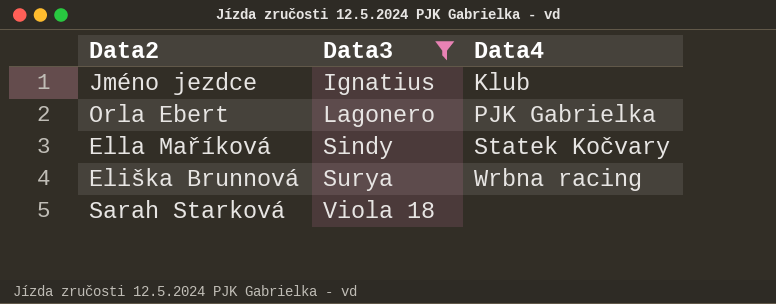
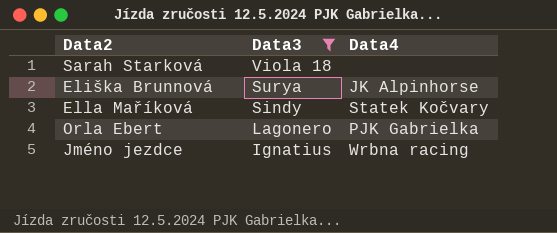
row order: Data3 ascending -> Data3 descending
Eliška Brunnová | Data4: Wrbna racing -> JK Alpinhorse
Jméno jezdce | Data4: Klub -> Wrbna racing

